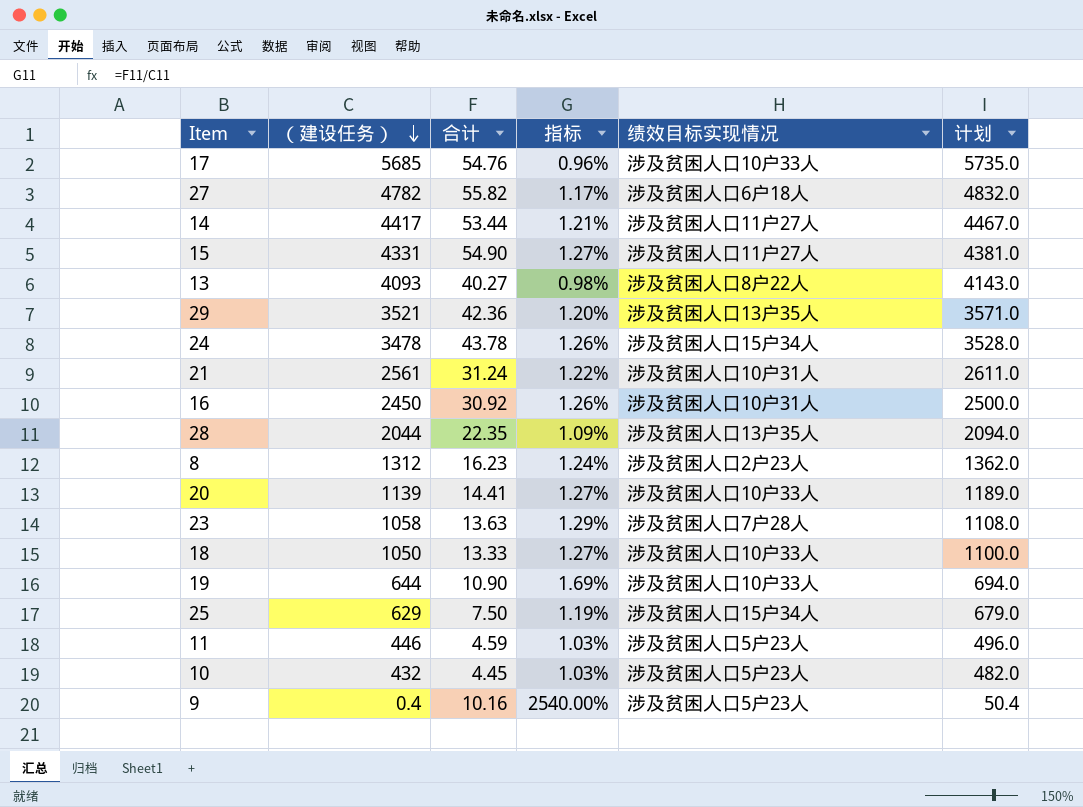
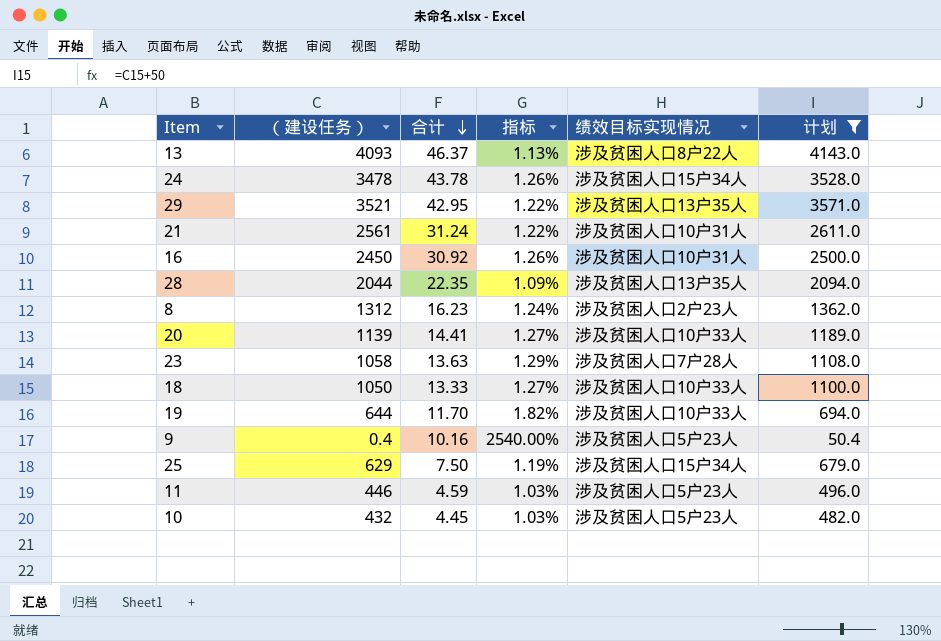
filter: none -> 计划 <= 4143.0
row order: （建设任务） descending -> 合计 descending
13 | 合计: 40.27 -> 46.37
13 | 指标: 0.98% -> 1.13%
29 | 合计: 42.36 -> 42.95
29 | 指标: 1.20% -> 1.22%
19 | 合计: 10.90 -> 11.70
19 | 指标: 1.69% -> 1.82%

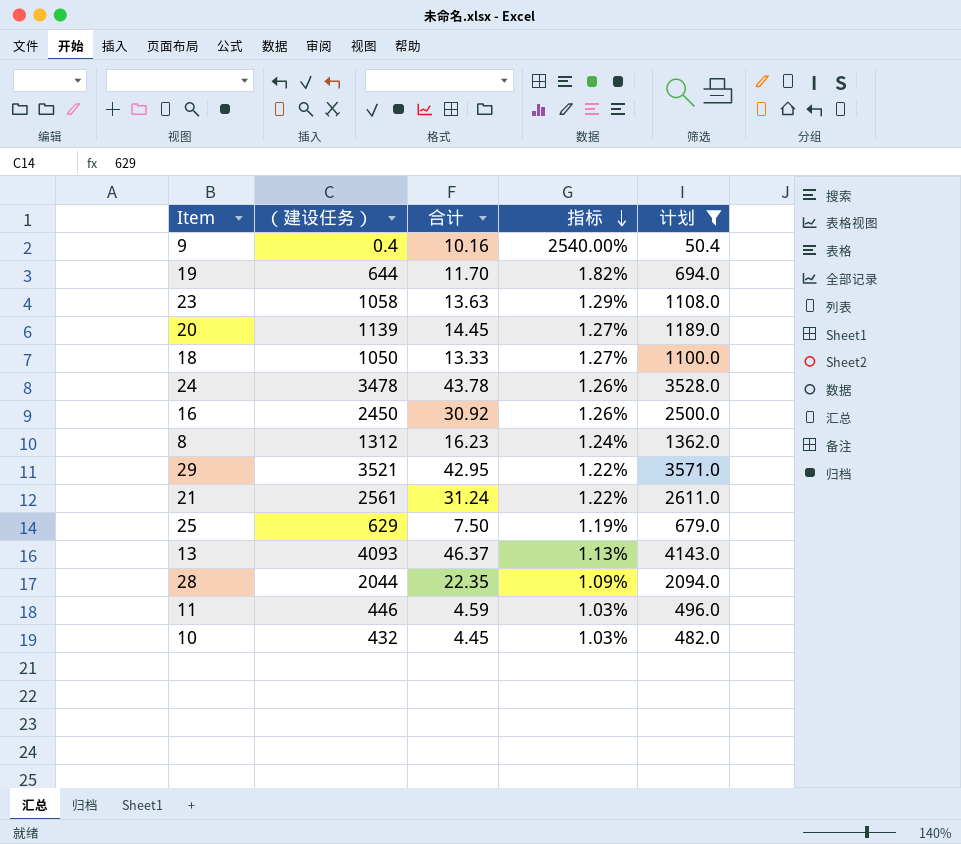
row order: 合计 descending -> 指标 descending
column 绩效目标实现情况 | position: 5 -> none
20 | 合计: 14.41 -> 14.45

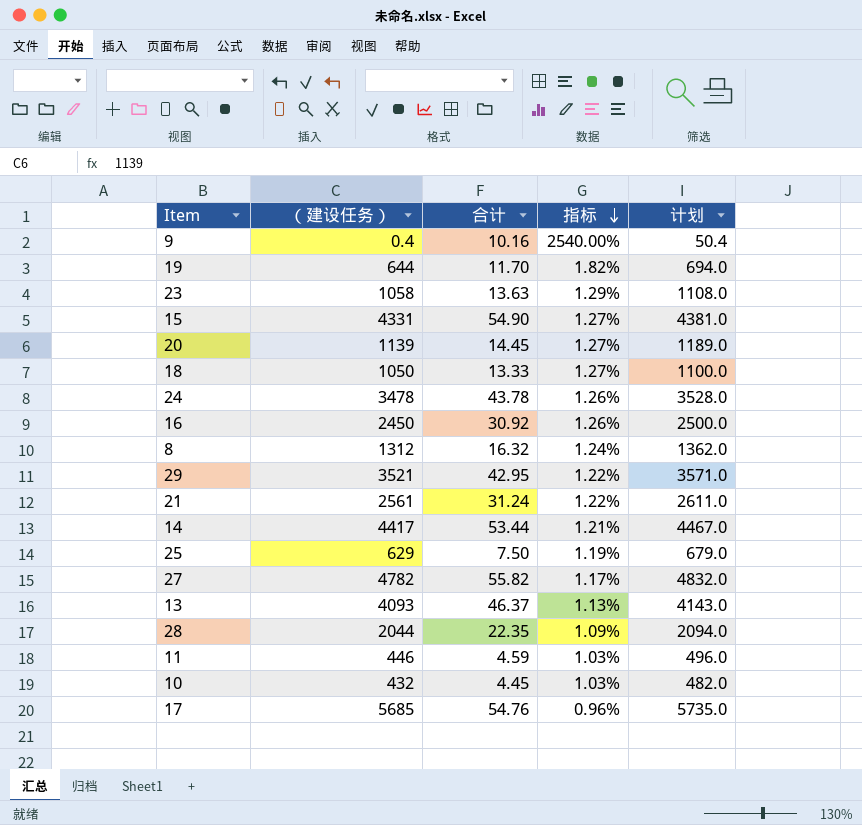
filter: 计划 <= 4143.0 -> none
8 | 合计: 16.23 -> 16.32

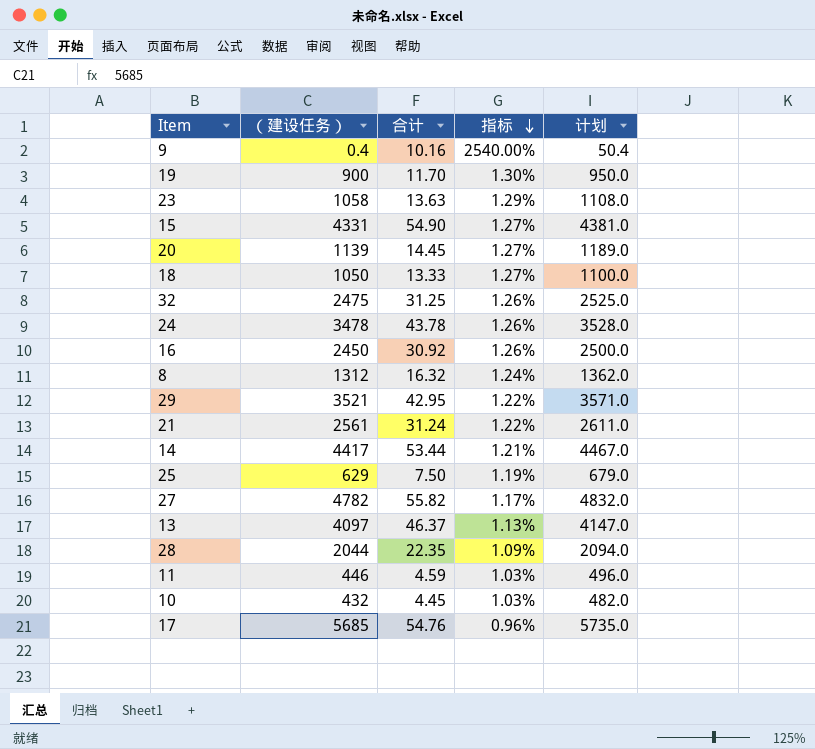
19 | （建设任务）: 644 -> 900
19 | 指标: 1.82% -> 1.30%
19 | 计划: 694.0 -> 950.0
row 32: none -> 2475 | 31.25 | 1.26% | 2525.0
13 | （建设任务）: 4093 -> 4097
13 | 计划: 4143.0 -> 4147.0

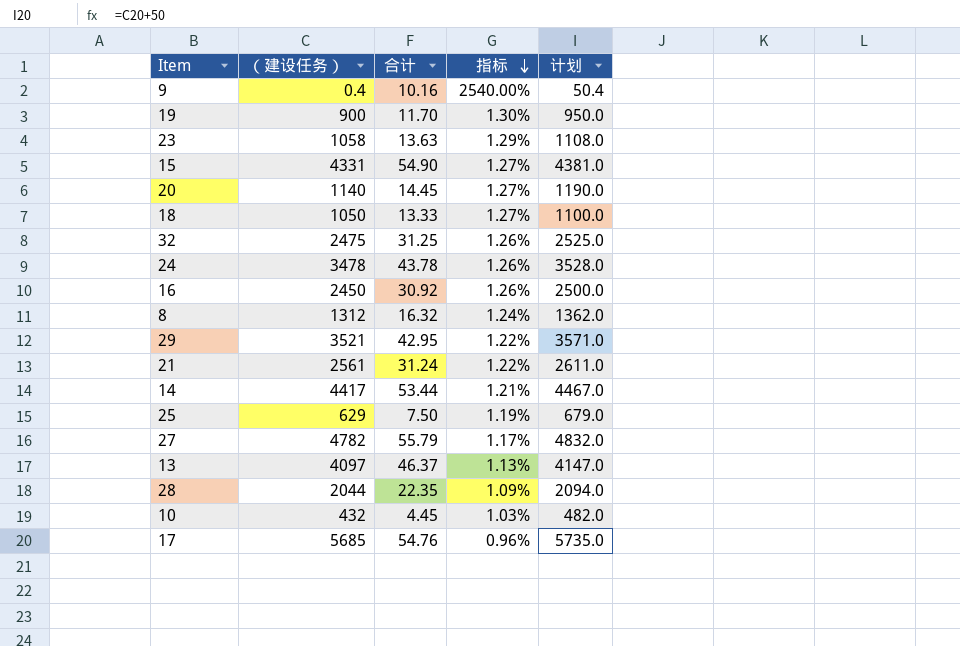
row 11: 446 | 4.59 | 1.03% | 496.0 -> none
20 | （建设任务）: 1139 -> 1140
20 | 计划: 1189.0 -> 1190.0
27 | 合计: 55.82 -> 55.79

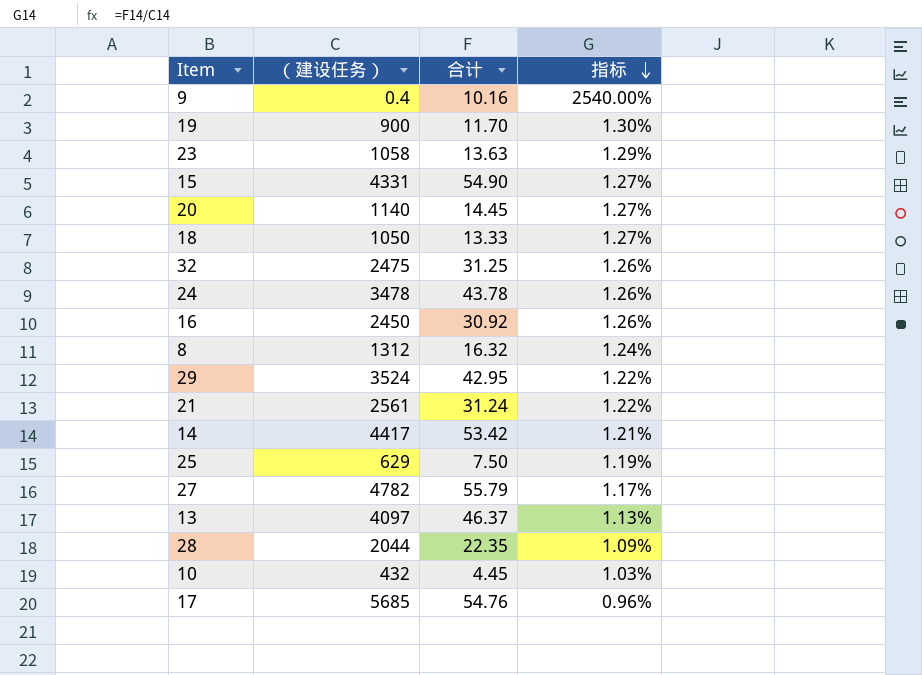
column 计划 | formula: [（建设任务）] + 50 -> none
29 | （建设任务）: 3521 -> 3524
14 | 合计: 53.44 -> 53.42

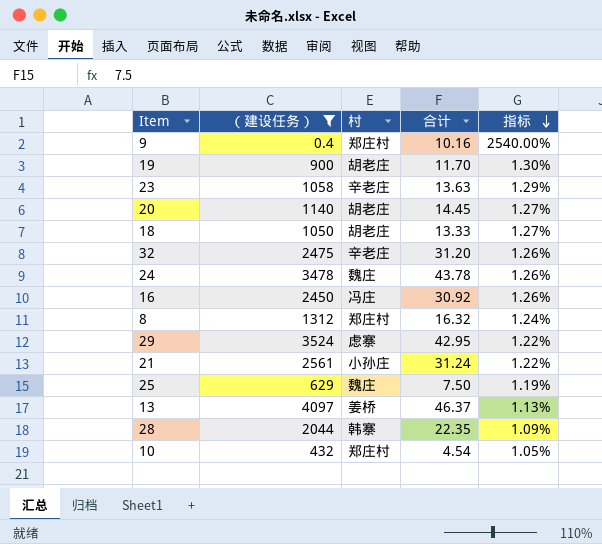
filter: none -> （建设任务） <= 4097
column 村 | position: none -> 3
32 | 合计: 31.25 -> 31.20
10 | 合计: 4.45 -> 4.54
10 | 指标: 1.03% -> 1.05%

